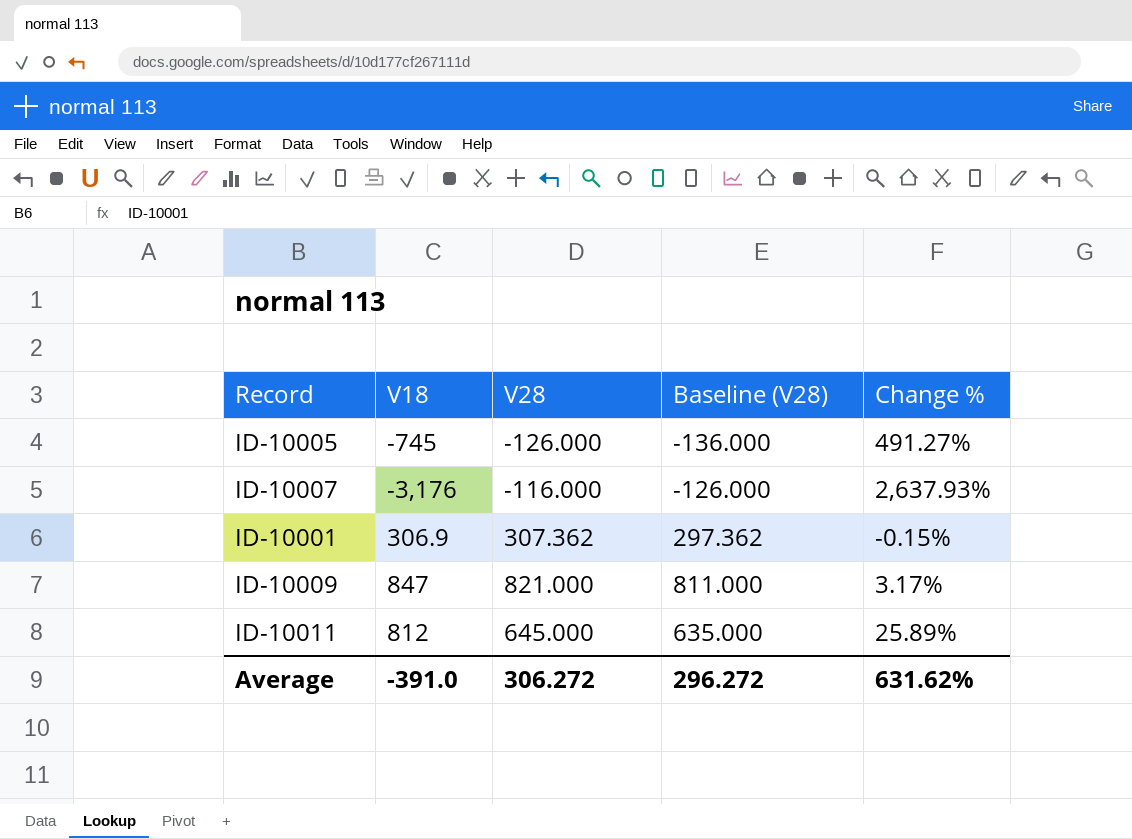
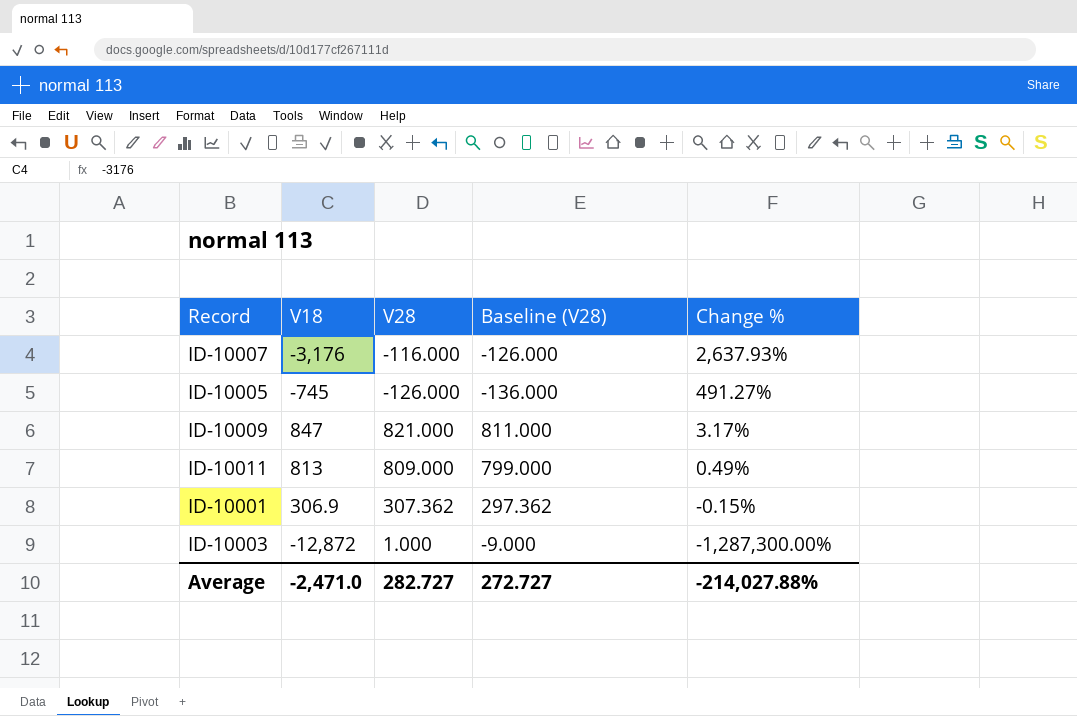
row order: none -> Change % descending
ID-10011 | V18: 812 -> 813
ID-10011 | V28: 645.000 -> 809.000
ID-10011 | Baseline (V28): 635.000 -> 799.000
ID-10011 | Change %: 25.89% -> 0.49%
row ID-10003: none -> -12,872 | 1.000 | -9.000 | -1,287,300.00%
Average | V18: -391.0 -> -2,471.0
Average | V28: 306.272 -> 282.727
Average | Baseline (V28): 296.272 -> 272.727
Average | Change %: 631.62% -> -214,027.88%

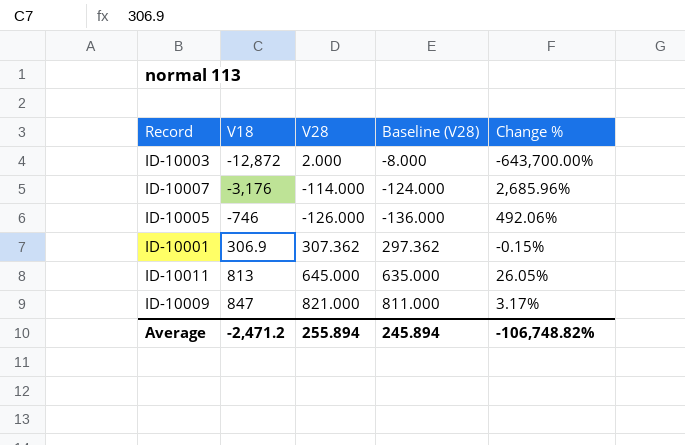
row order: Change % descending -> V18 ascending
ID-10003 | V28: 1.000 -> 2.000
ID-10003 | Baseline (V28): -9.000 -> -8.000
ID-10003 | Change %: -1,287,300.00% -> -643,700.00%
ID-10007 | V28: -116.000 -> -114.000
ID-10007 | Baseline (V28): -126.000 -> -124.000
ID-10007 | Change %: 2,637.93% -> 2,685.96%
ID-10005 | V18: -745 -> -746
ID-10005 | Change %: 491.27% -> 492.06%
ID-10011 | V28: 809.000 -> 645.000
ID-10011 | Baseline (V28): 799.000 -> 635.000
ID-10011 | Change %: 0.49% -> 26.05%
Average | V18: -2,471.0 -> -2,471.2
Average | V28: 282.727 -> 255.894
Average | Baseline (V28): 272.727 -> 245.894
Average | Change %: -214,027.88% -> -106,748.82%

